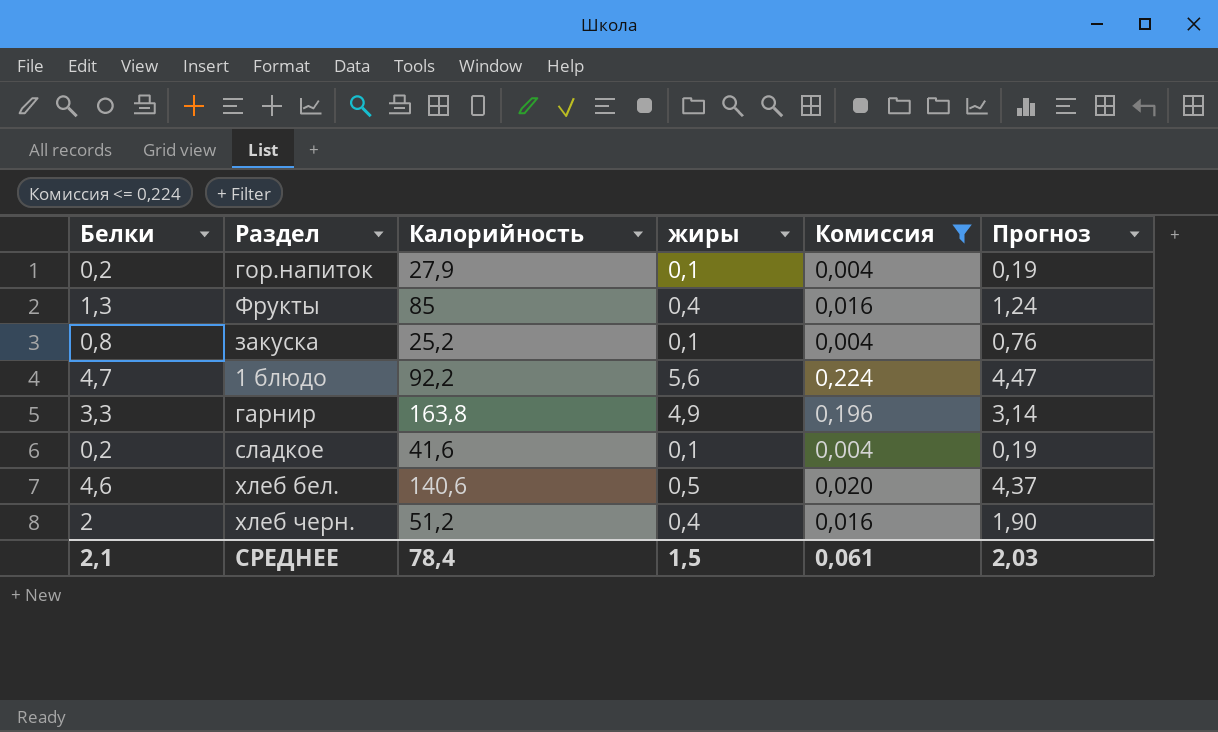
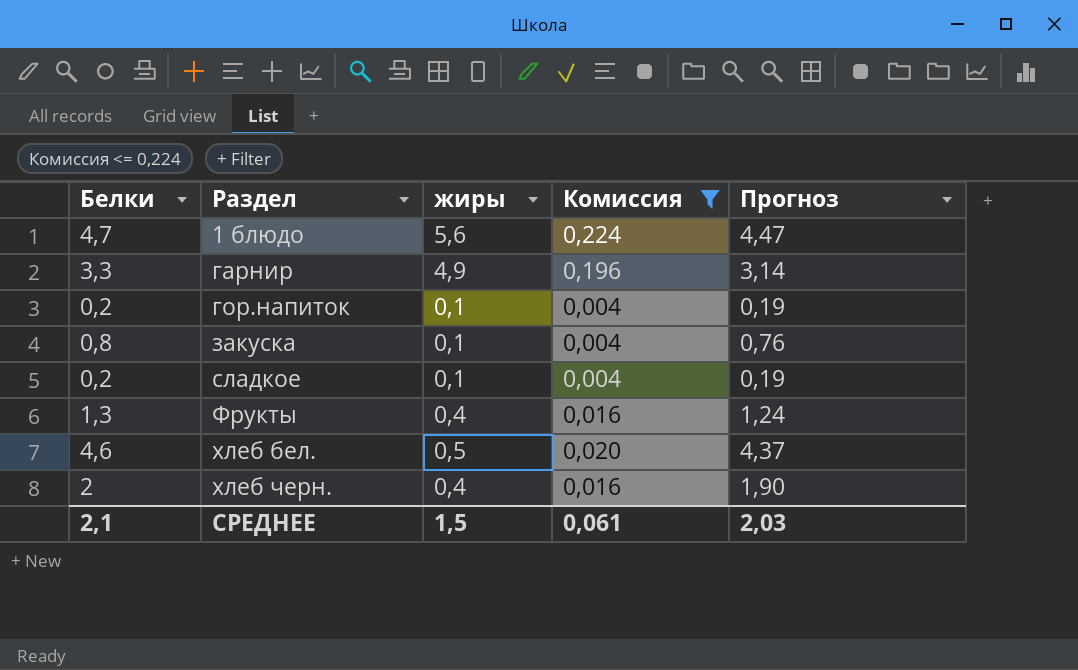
row order: none -> Раздел ascending
column Калорийность | position: 3 -> none

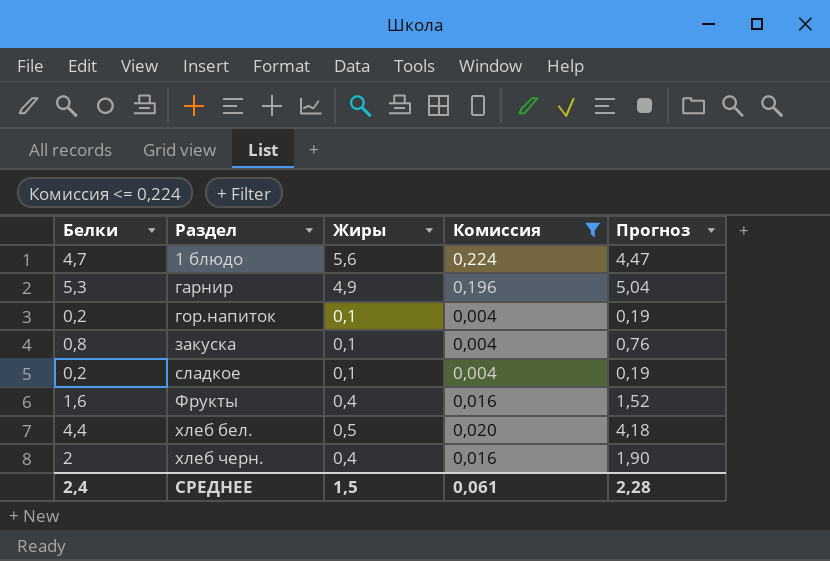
column name: жиры -> Жиры
гарнир | Белки: 3,3 -> 5,3
гарнир | Прогноз: 3,14 -> 5,04
Фрукты | Белки: 1,3 -> 1,6
Фрукты | Прогноз: 1,24 -> 1,52
хлеб бел. | Белки: 4,6 -> 4,4
хлеб бел. | Прогноз: 4,37 -> 4,18
СРЕДНЕЕ | Белки: 2,1 -> 2,4
СРЕДНЕЕ | Прогноз: 2,03 -> 2,28

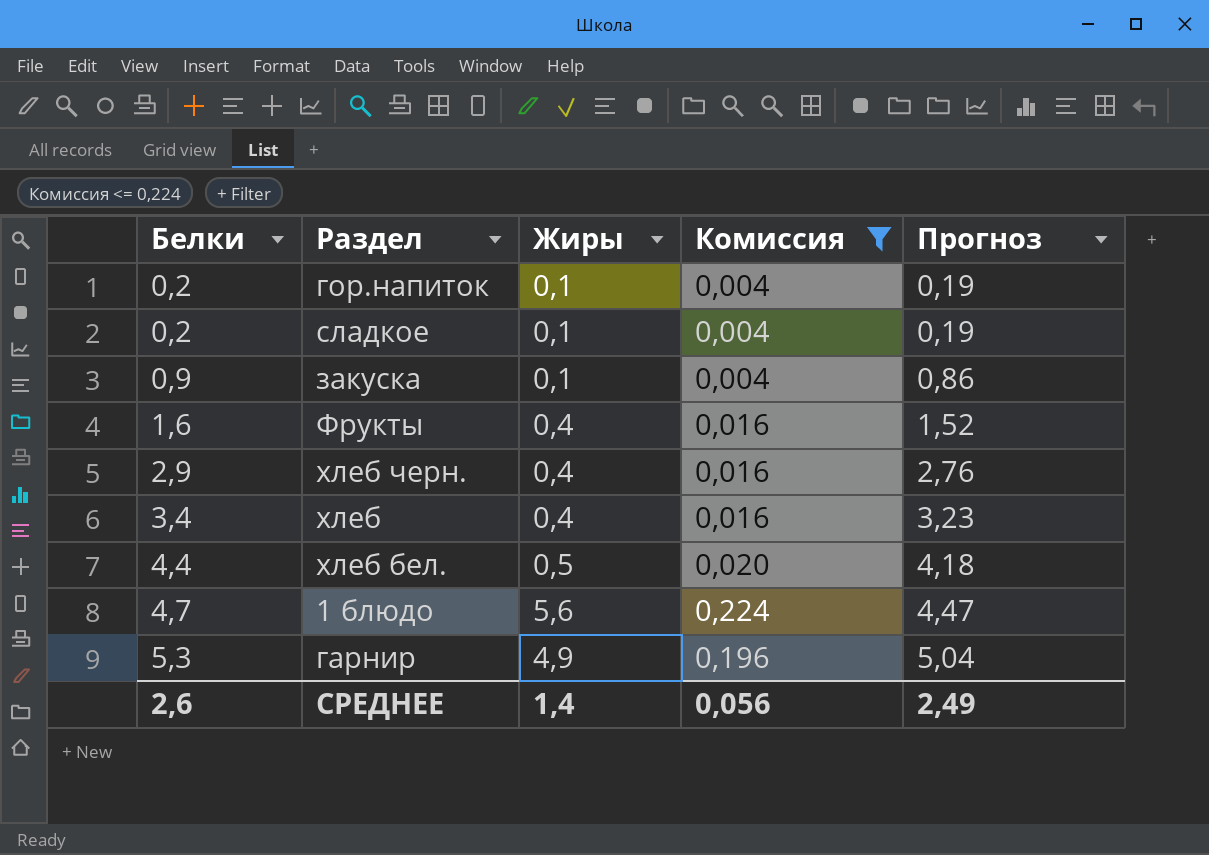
row order: Раздел ascending -> Белки ascending
закуска | Белки: 0,8 -> 0,9
закуска | Прогноз: 0,76 -> 0,86
хлеб черн. | Белки: 2 -> 2,9
хлеб черн. | Прогноз: 1,90 -> 2,76
row хлеб: none -> 3,4 | 0,4 | 0,016 | 3,23
СРЕДНЕЕ | Белки: 2,4 -> 2,6
СРЕДНЕЕ | Жиры: 1,5 -> 1,4
СРЕДНЕЕ | Комиссия: 0,061 -> 0,056
СРЕДНЕЕ | Прогноз: 2,28 -> 2,49

